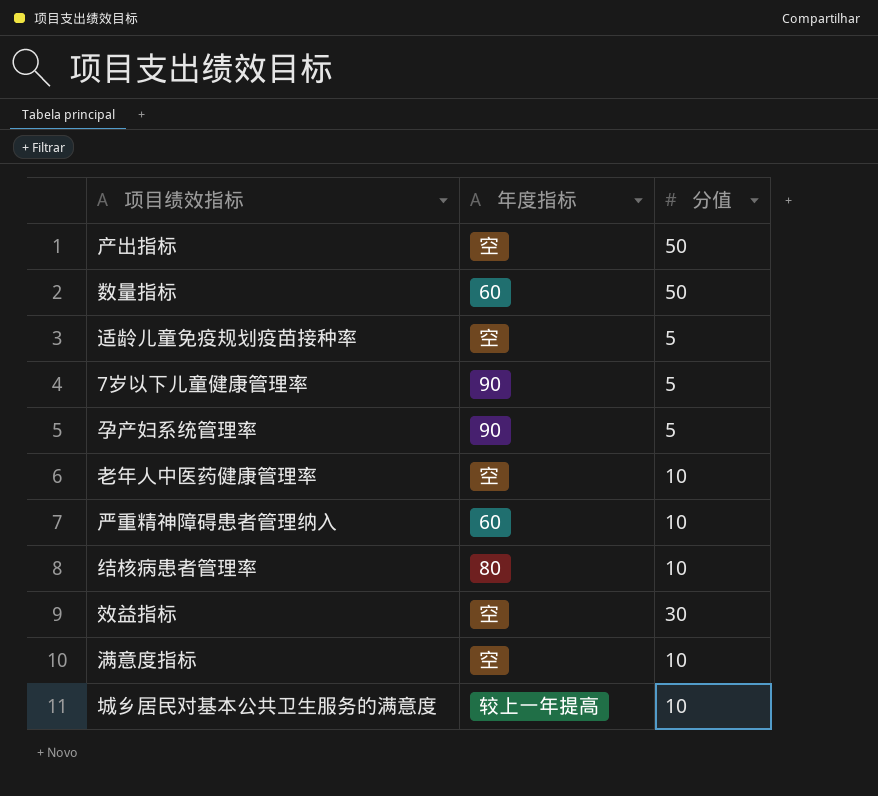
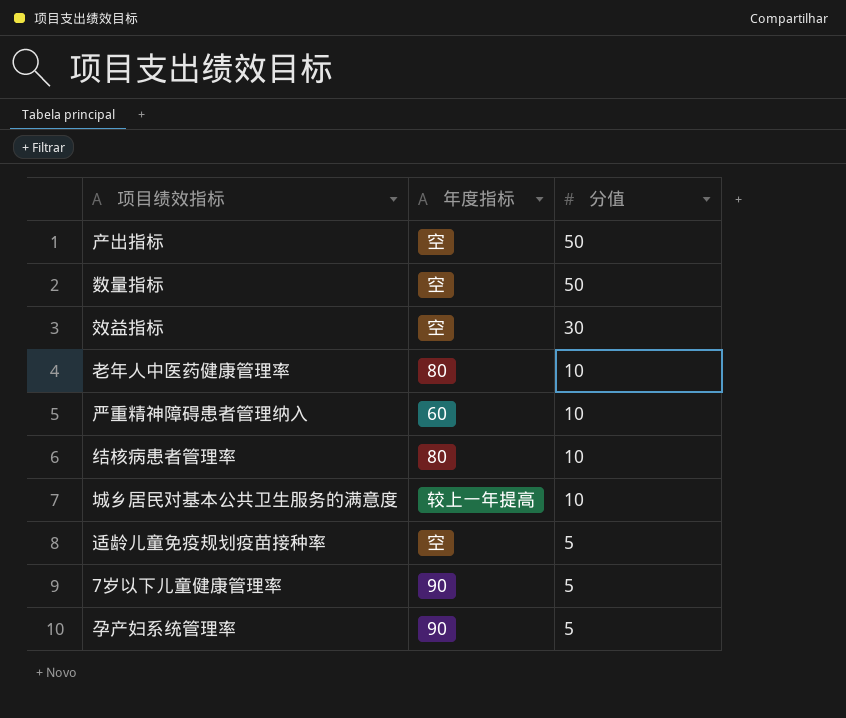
row order: none -> 分值 descending
row 满意度指标: 空 | 10 -> none
数量指标 | 年度指标: 60 -> 空
老年人中医药健康管理率 | 年度指标: 空 -> 80

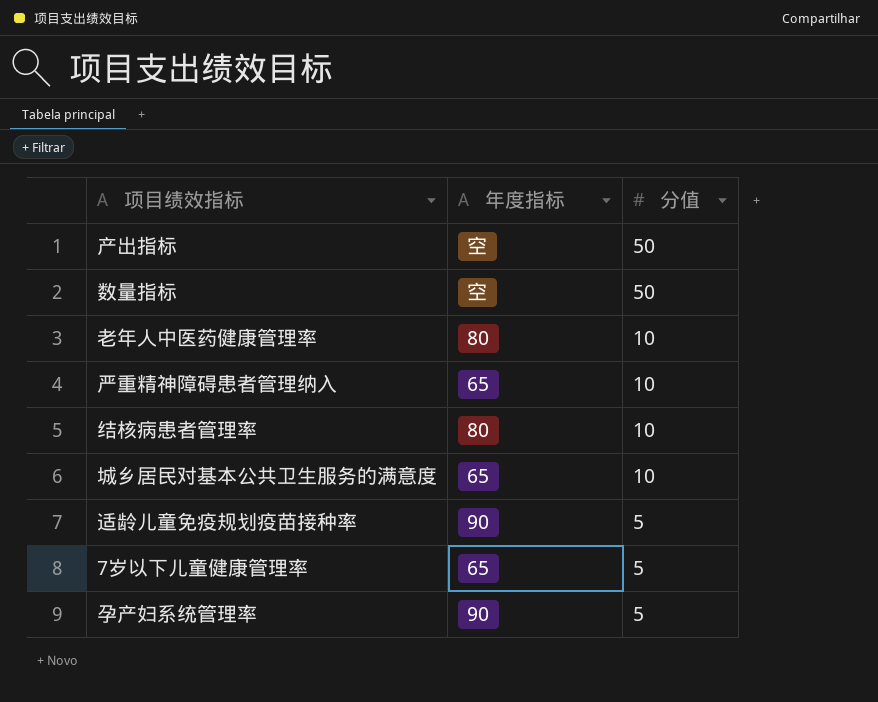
row 效益指标: 空 | 30 -> none
严重精神障碍患者管理纳入 | 年度指标: 60 -> 65
城乡居民对基本公共卫生服务的满意度 | 年度指标: 较上一年提高 -> 65
适龄儿童免疫规划疫苗接种率 | 年度指标: 空 -> 90
7岁以下儿童健康管理率 | 年度指标: 90 -> 65

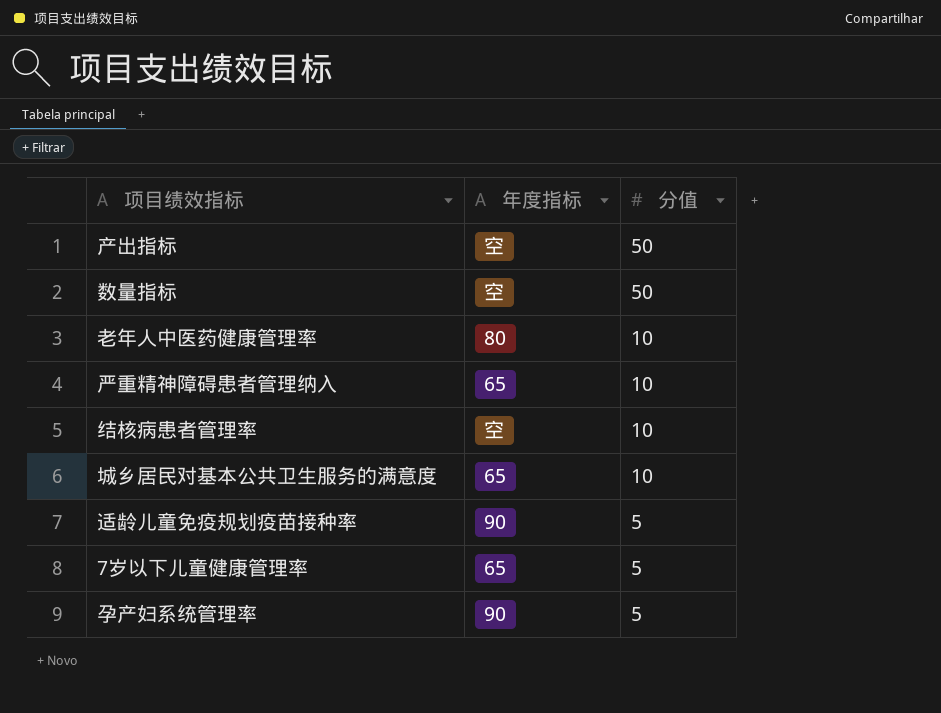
结核病患者管理率 | 年度指标: 80 -> 空

